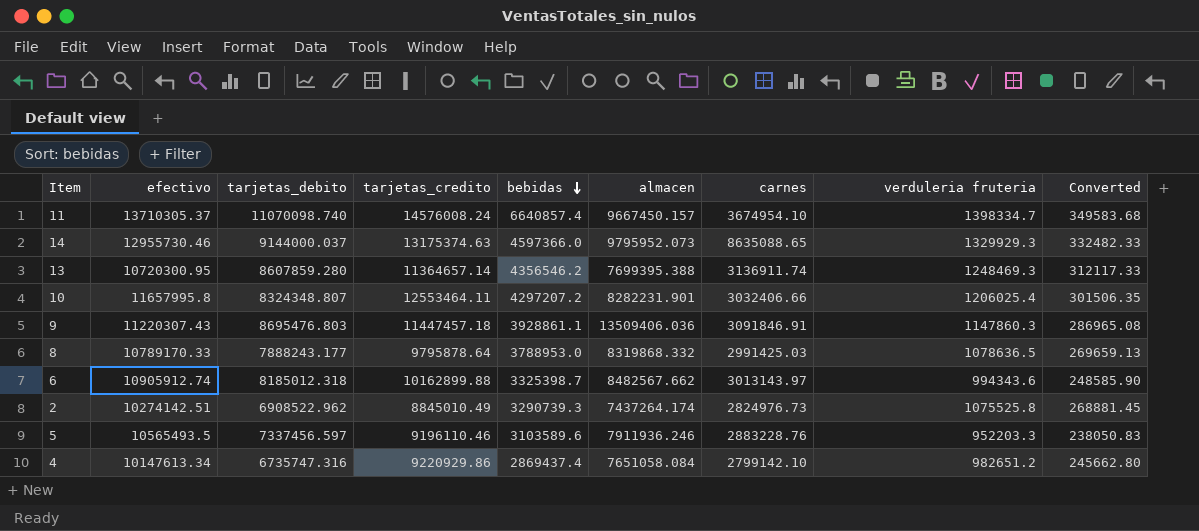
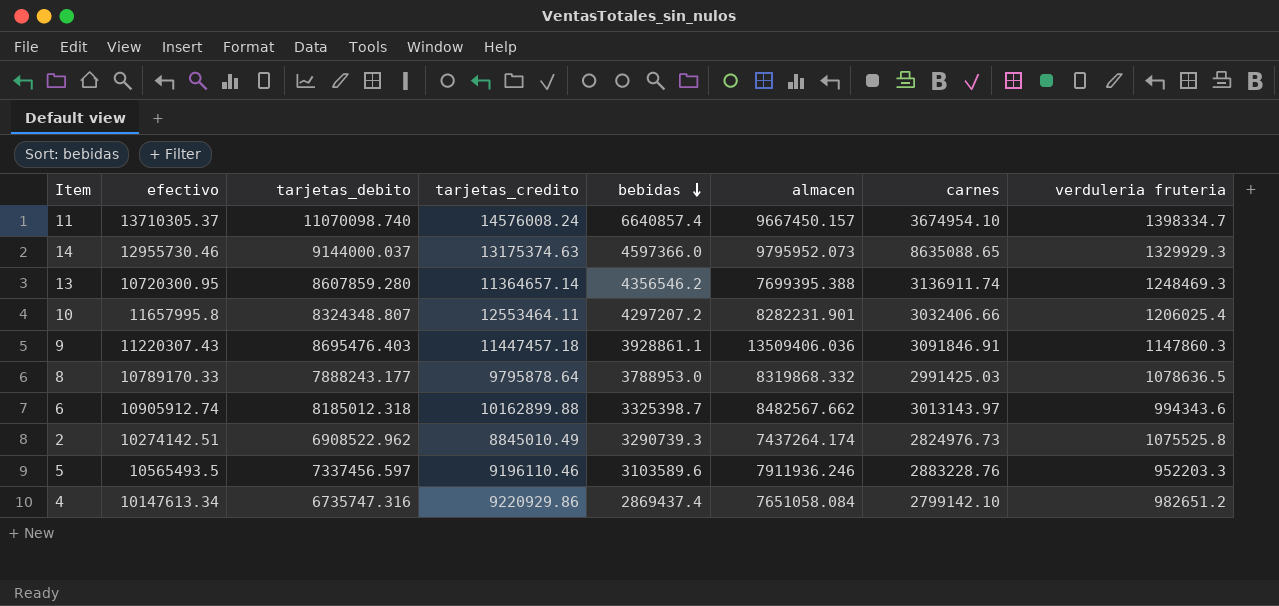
column Converted | formula: [verduleria fruteria] * 0.25 -> none
9 | tarjetas_debito: 8695476.803 -> 8695476.403

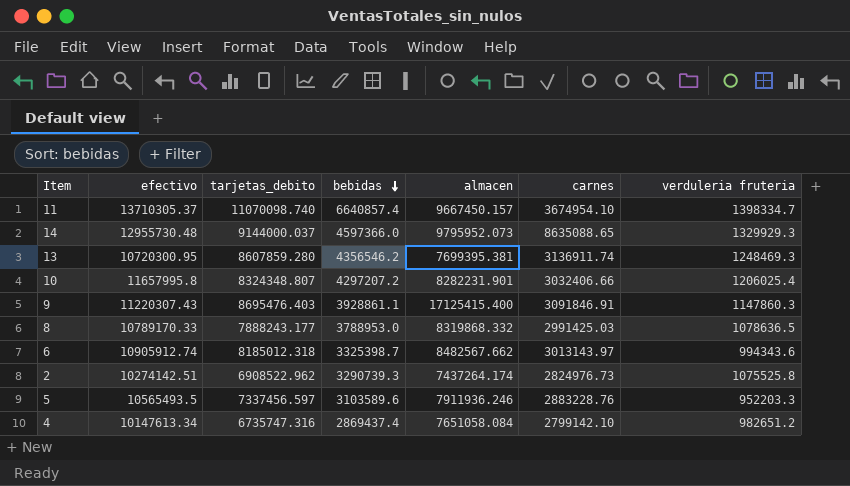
column tarjetas_credito | position: 4 -> none
14 | efectivo: 12955730.46 -> 12955730.48
13 | almacen: 7699395.388 -> 7699395.381
9 | almacen: 13509406.036 -> 17125415.400

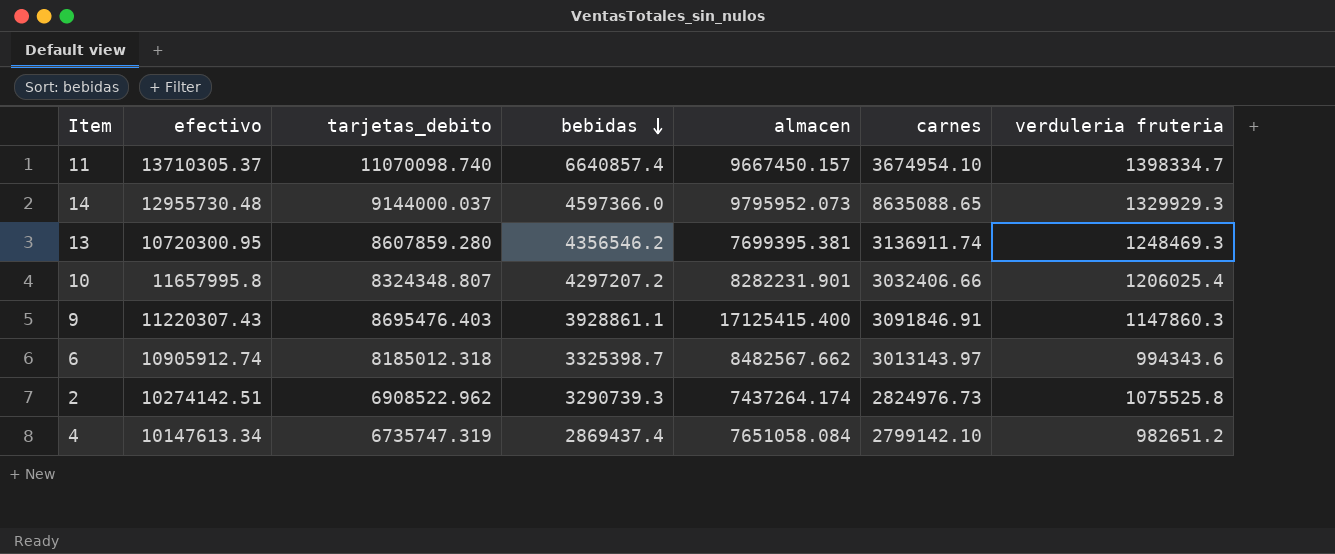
row 8: 10789170.33 | 7888243.177 | 3788953.0 | 8319868.332 | 2991425.03 | 1078636.5 -> none
row 5: 10565493.5 | 7337456.597 | 3103589.6 | 7911936.246 | 2883228.76 | 952203.3 -> none
4 | tarjetas_debito: 6735747.316 -> 6735747.319

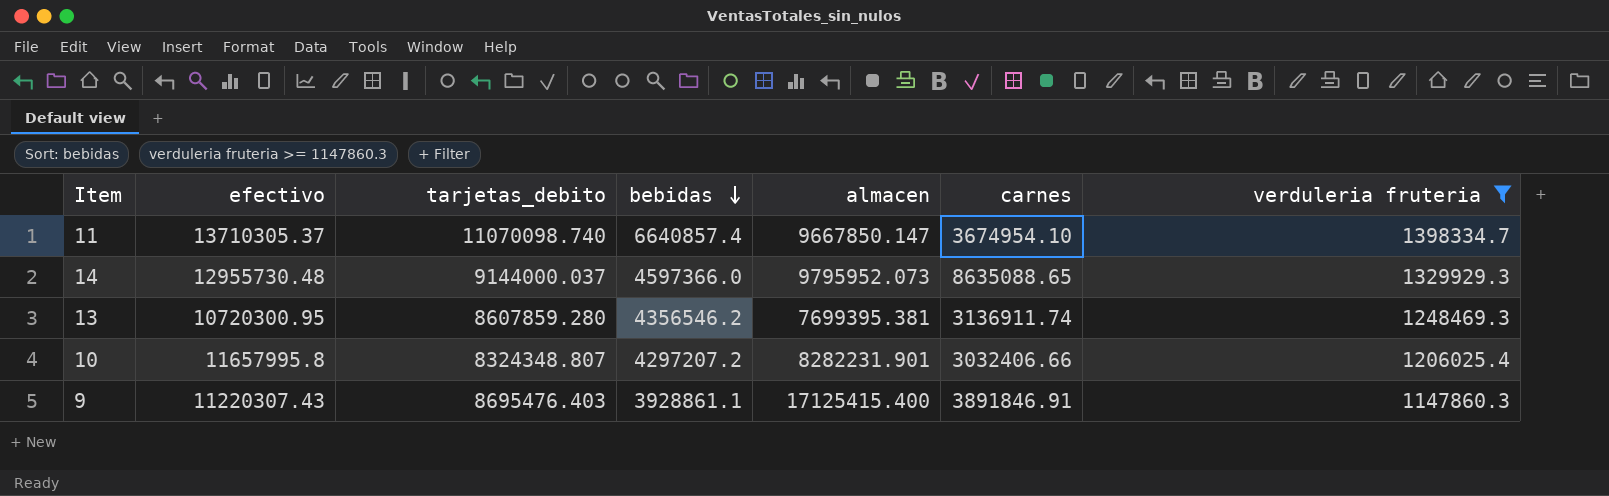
filter: none -> verduleria fruteria >= 1147860.3
11 | almacen: 9667450.157 -> 9667850.147
9 | carnes: 3091846.91 -> 3891846.91

